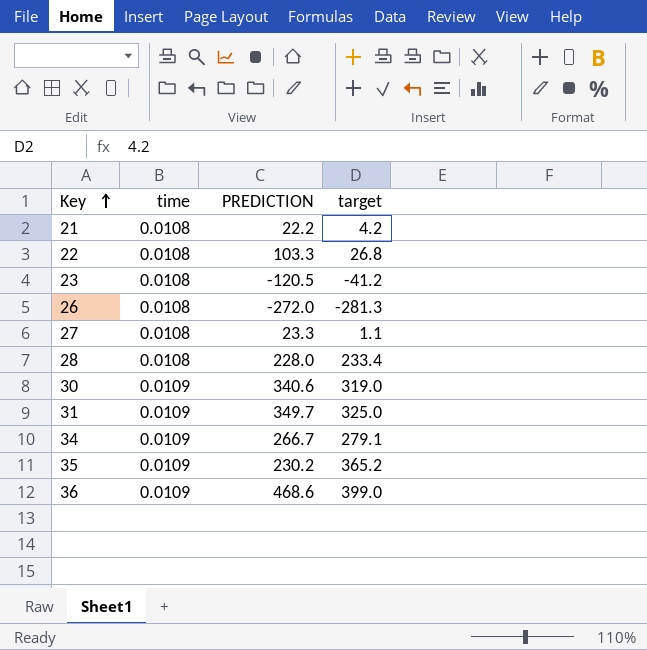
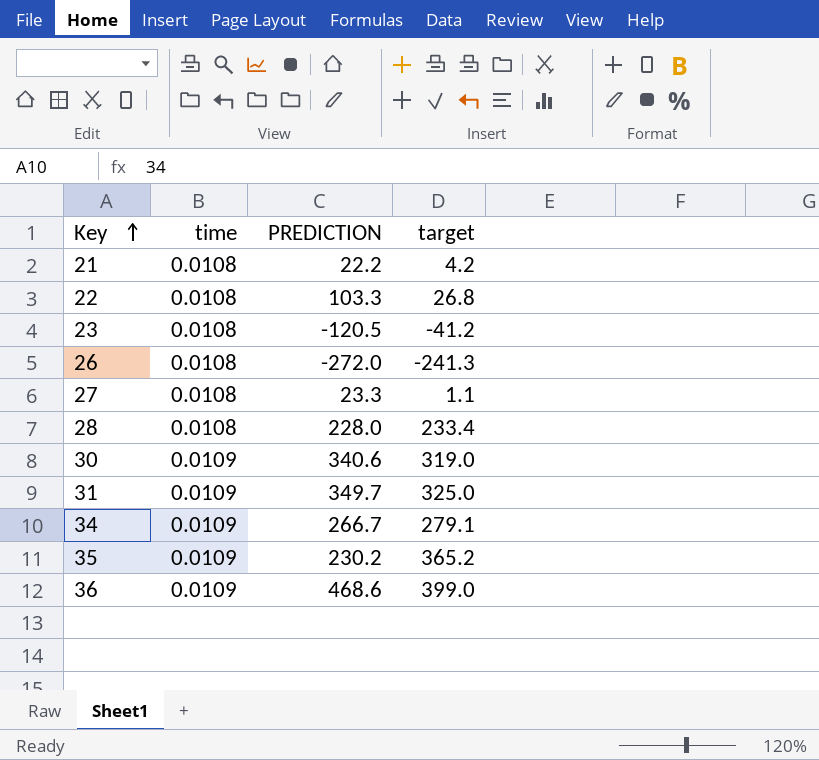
26 | target: -281.3 -> -241.3

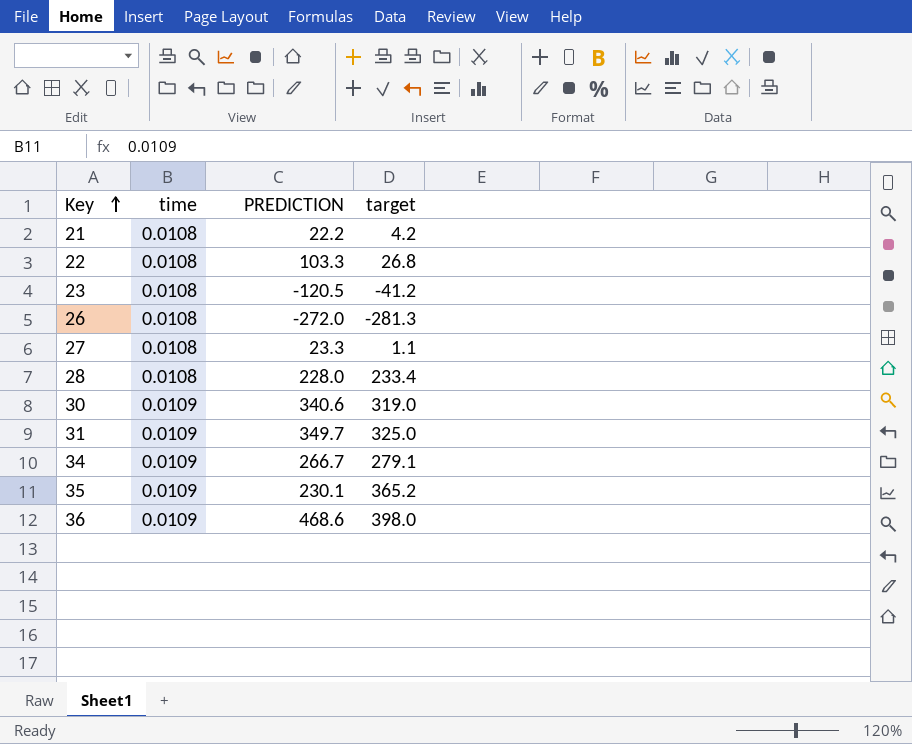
26 | target: -241.3 -> -281.3
35 | PREDICTION: 230.2 -> 230.1
36 | target: 399.0 -> 398.0

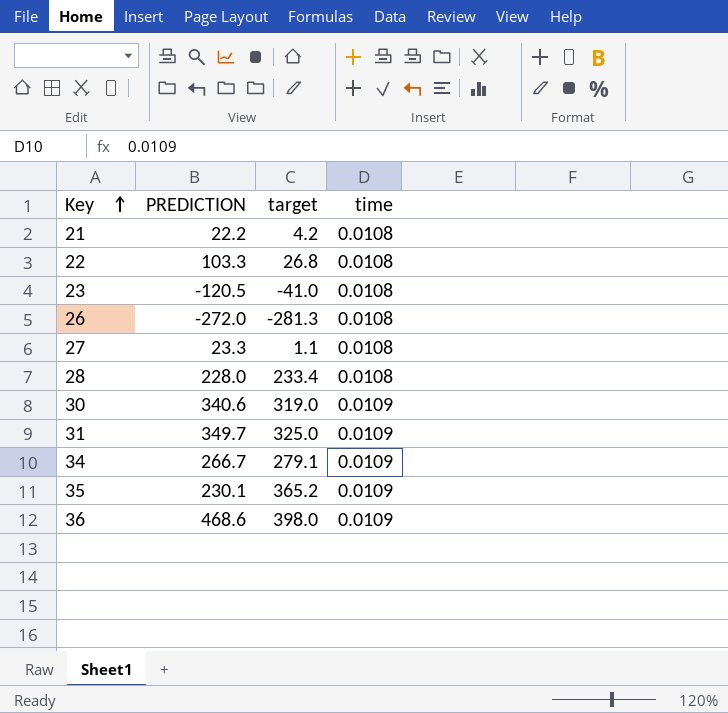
column time | position: 2 -> 4
23 | target: -41.2 -> -41.0

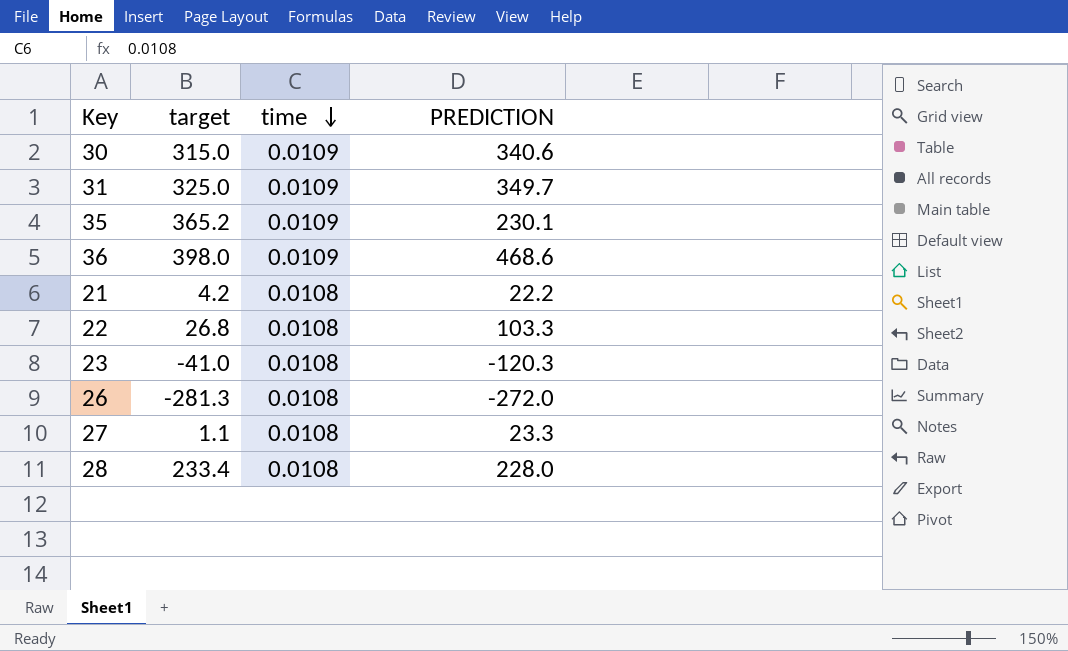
row order: Key ascending -> time descending
column PREDICTION | position: 2 -> 4
row 34: 266.7 | 279.1 | 0.0109 -> none
30 | target: 319.0 -> 315.0
23 | PREDICTION: -120.5 -> -120.3

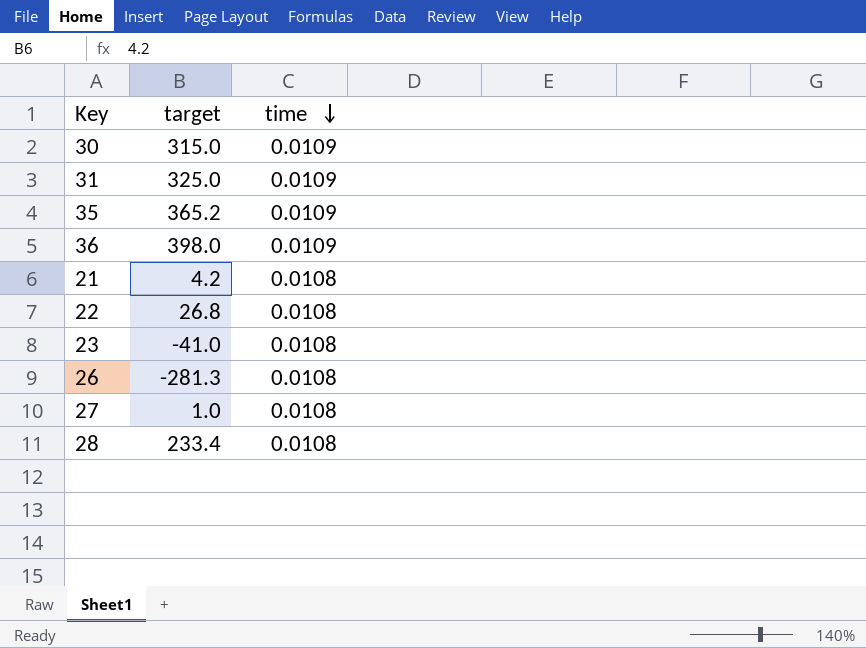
column PREDICTION | position: 4 -> none
27 | target: 1.1 -> 1.0

